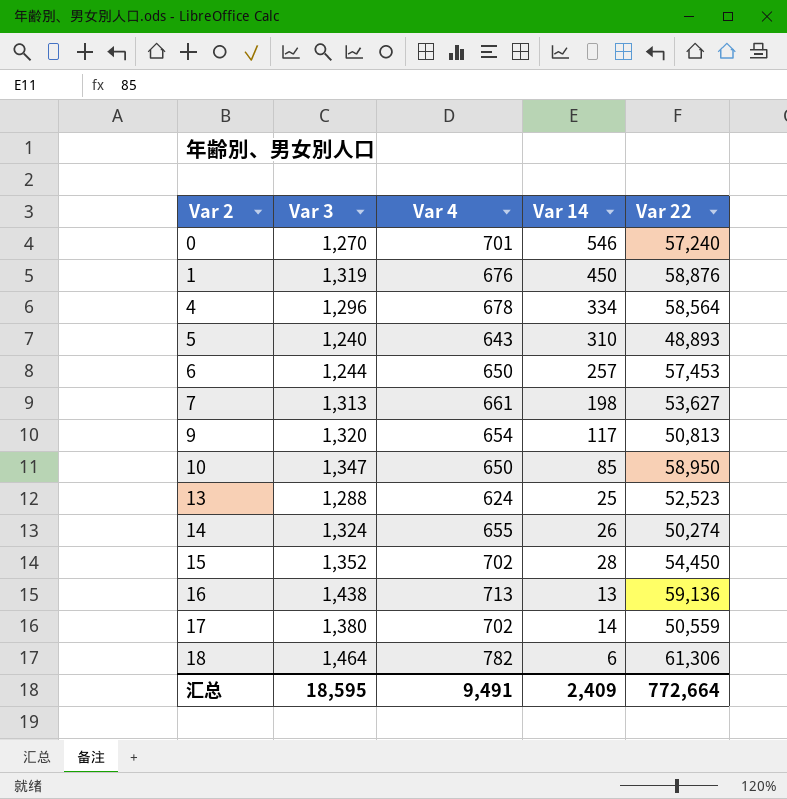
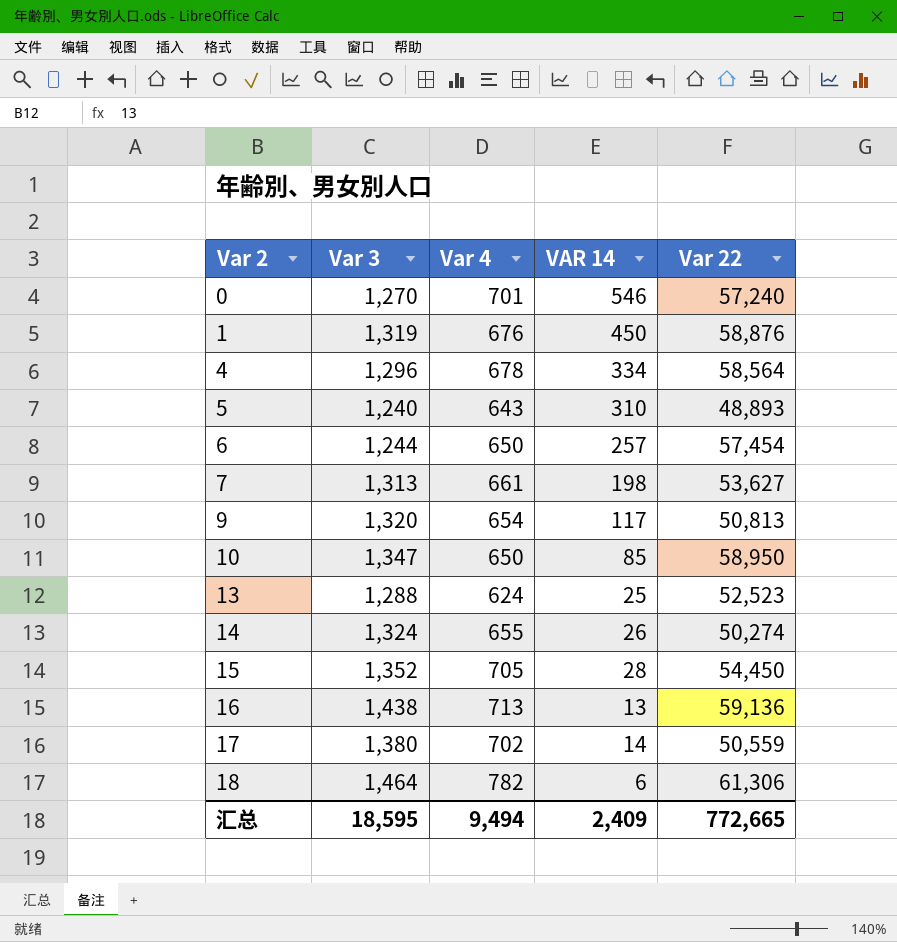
column name: Var 14 -> VAR 14
6 | Var 22: 57,453 -> 57,454
15 | Var 4: 702 -> 705
汇总 | Var 4: 9,491 -> 9,494
汇总 | Var 22: 772,664 -> 772,665

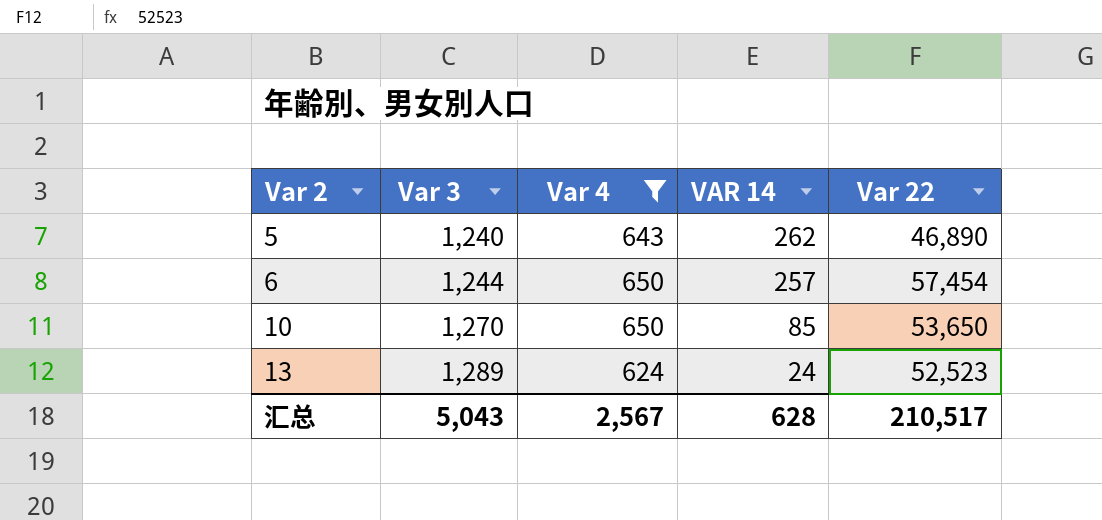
filter: none -> Var 4 <= 650
5 | VAR 14: 310 -> 262
5 | Var 22: 48,893 -> 46,890
10 | Var 3: 1,347 -> 1,270
10 | Var 22: 58,950 -> 53,650
13 | Var 3: 1,288 -> 1,289
13 | VAR 14: 25 -> 24
汇总 | Var 3: 18,595 -> 5,043
汇总 | Var 4: 9,494 -> 2,567
汇总 | VAR 14: 2,409 -> 628
汇总 | Var 22: 772,665 -> 210,517

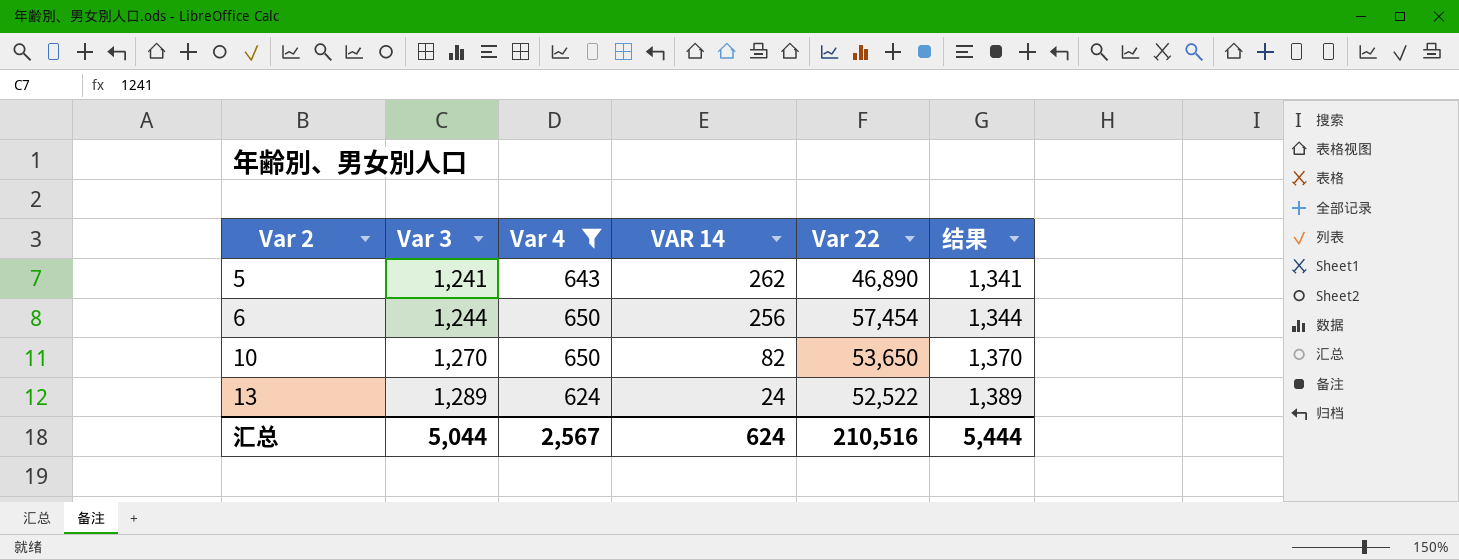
column 结果 | formula: none -> [Var 3] + 100
5 | Var 3: 1,240 -> 1,241
6 | VAR 14: 257 -> 256
10 | VAR 14: 85 -> 82
13 | Var 22: 52,523 -> 52,522
汇总 | Var 3: 5,043 -> 5,044
汇总 | VAR 14: 628 -> 624
汇总 | Var 22: 210,517 -> 210,516

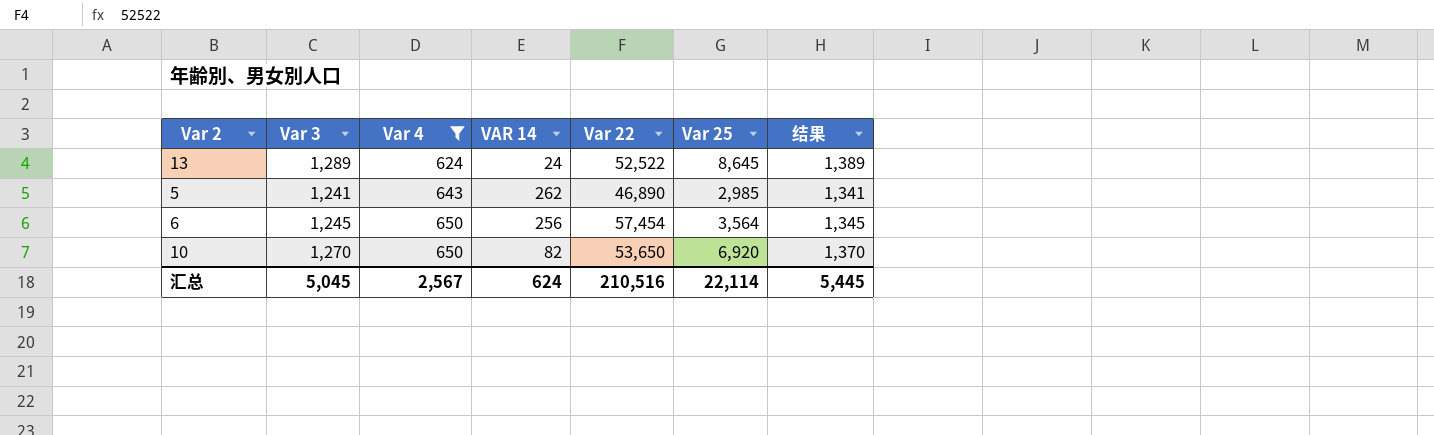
row order: Var 2 ascending -> Var 4 ascending
column Var 25 | position: none -> 6
6 | Var 3: 1,244 -> 1,245
6 | 结果: 1,344 -> 1,345
汇总 | Var 3: 5,044 -> 5,045
汇总 | 结果: 5,444 -> 5,445

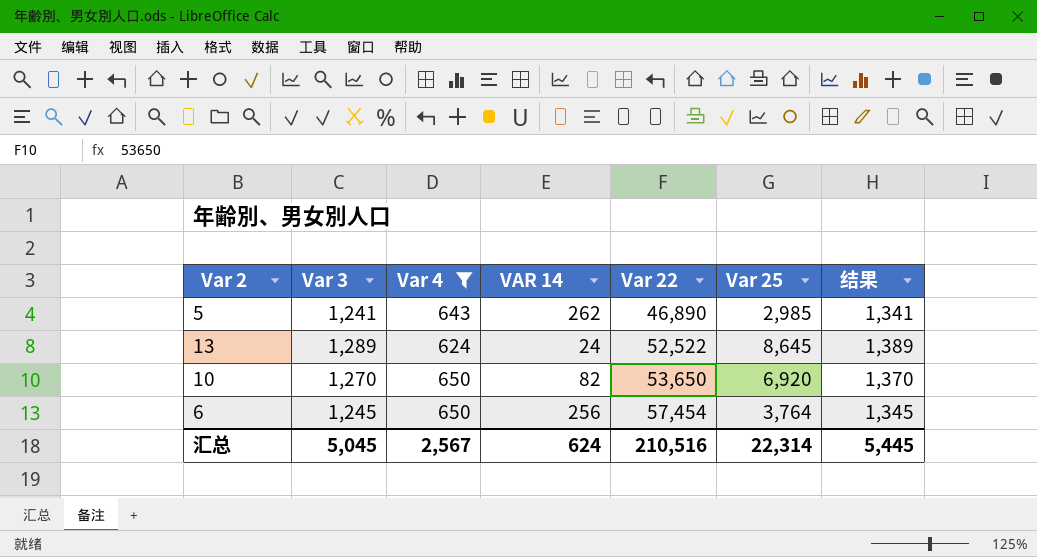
row order: Var 4 ascending -> Var 22 ascending
6 | Var 25: 3,564 -> 3,764
汇总 | Var 25: 22,114 -> 22,314

